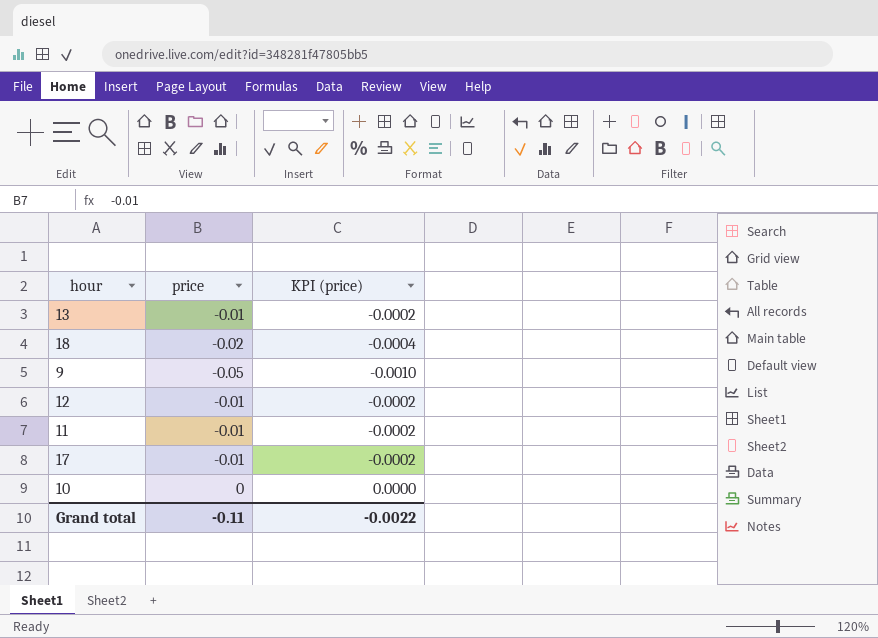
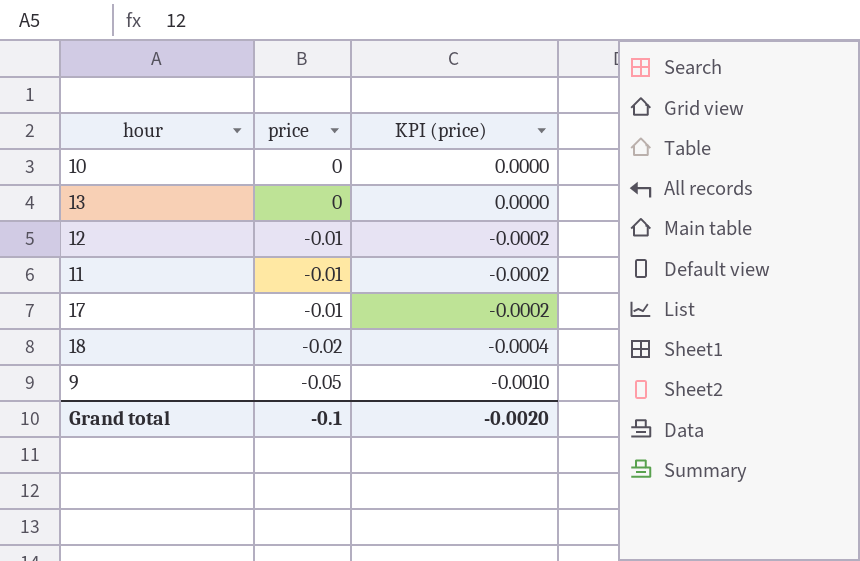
row order: none -> price descending
13 | price: -0.01 -> 0
13 | KPI (price): -0.0002 -> 0.0000
Grand total | price: -0.11 -> -0.1
Grand total | KPI (price): -0.0022 -> -0.0020

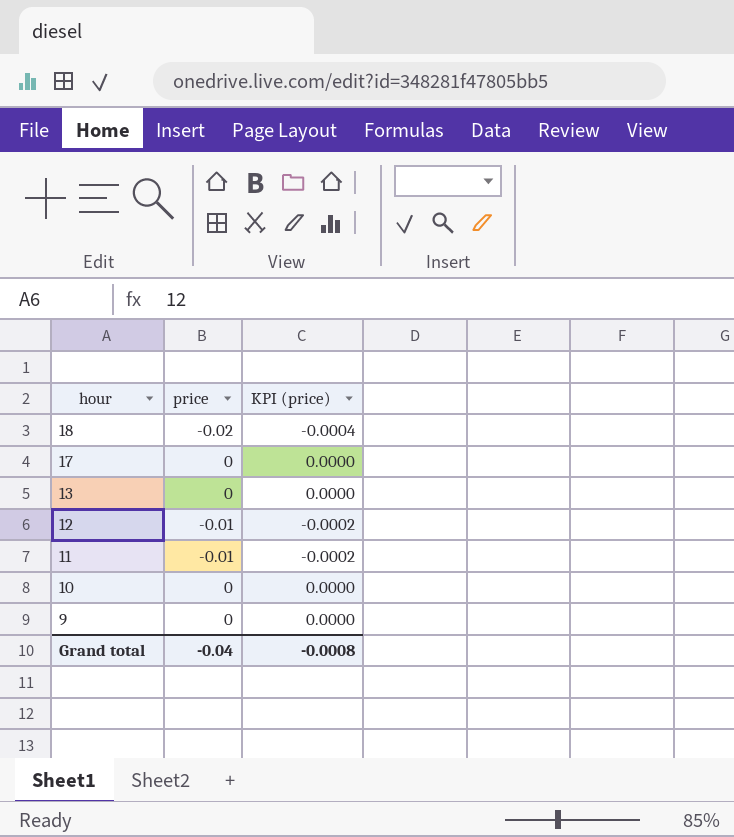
row order: price descending -> hour descending
17 | price: -0.01 -> 0
17 | KPI (price): -0.0002 -> 0.0000
9 | price: -0.05 -> 0
9 | KPI (price): -0.0010 -> 0.0000
Grand total | price: -0.1 -> -0.04
Grand total | KPI (price): -0.0020 -> -0.0008

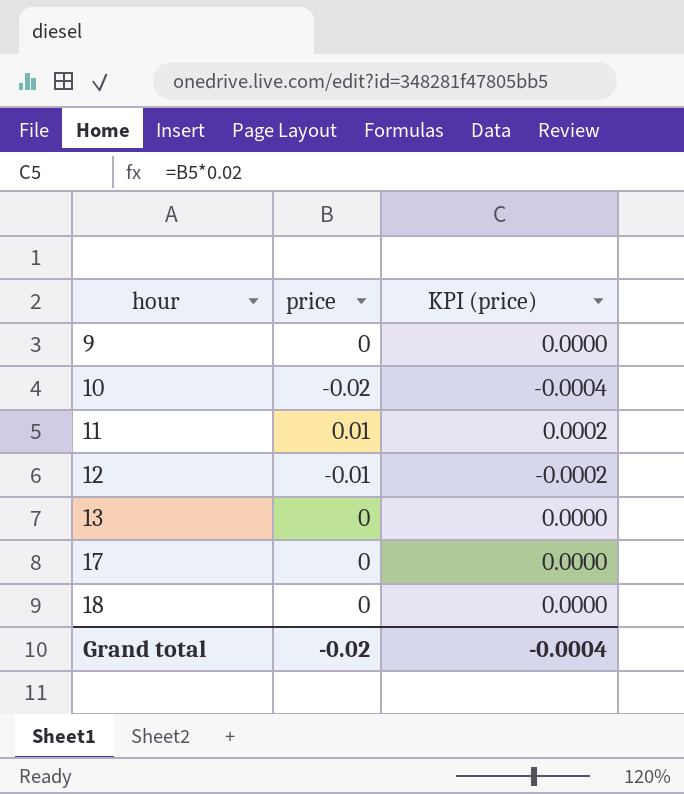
row order: hour descending -> hour ascending
10 | price: 0 -> -0.02
10 | KPI (price): 0.0000 -> -0.0004
11 | price: -0.01 -> 0.01
11 | KPI (price): -0.0002 -> 0.0002
18 | price: -0.02 -> 0
18 | KPI (price): -0.0004 -> 0.0000
Grand total | price: -0.04 -> -0.02
Grand total | KPI (price): -0.0008 -> -0.0004

